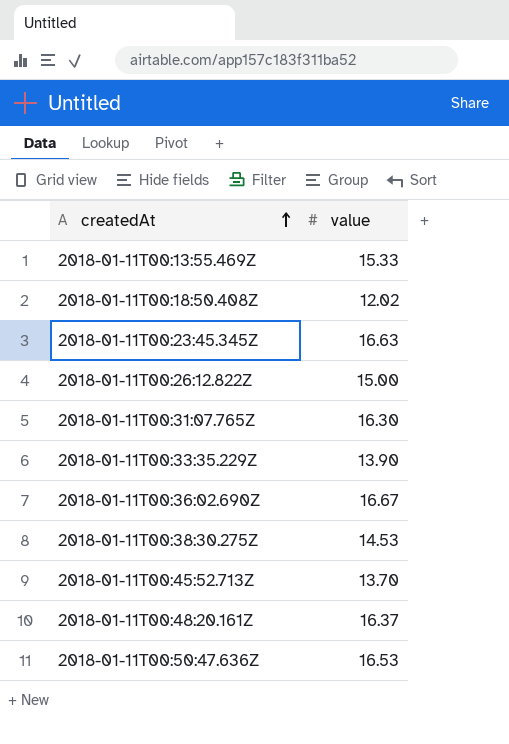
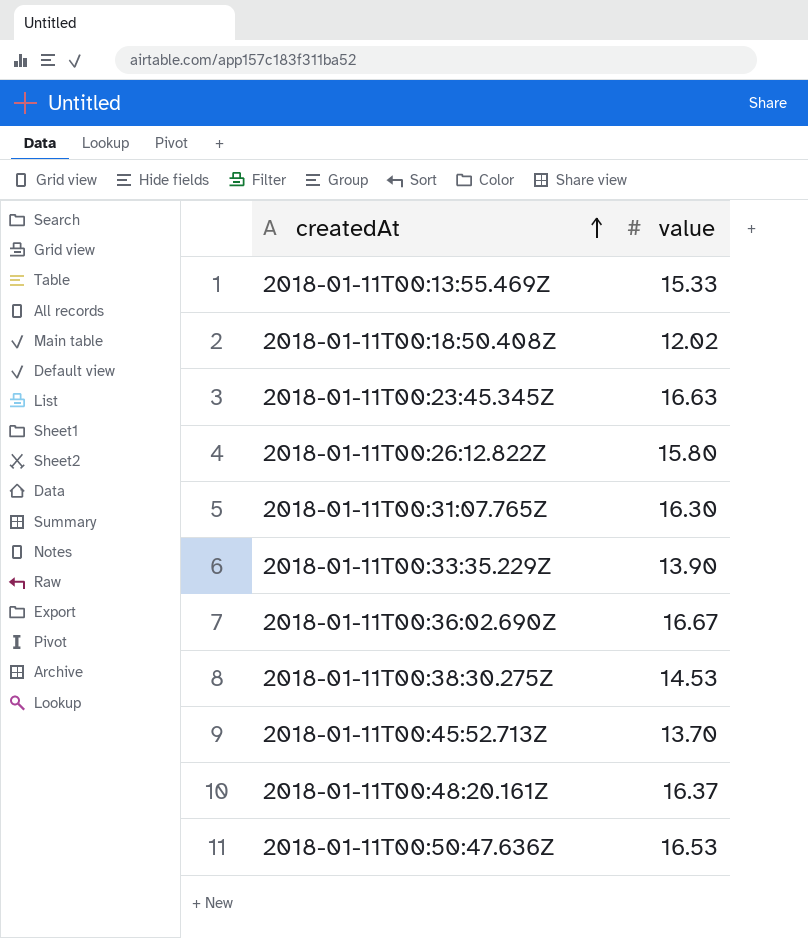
2018-01-11T00:26:12.822Z | value: 15.00 -> 15.80

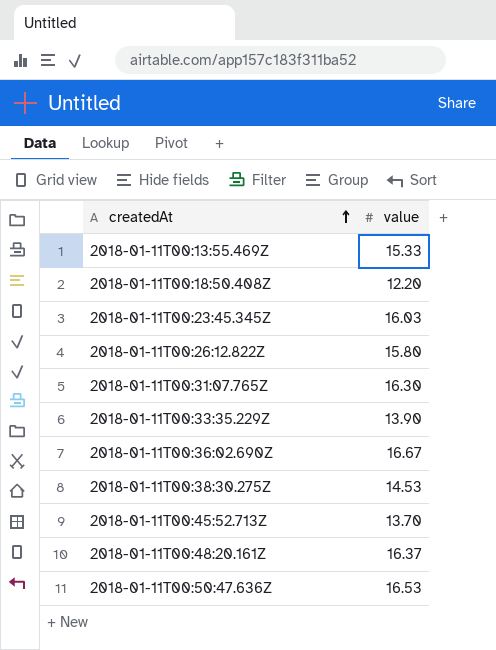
2018-01-11T00:18:50.408Z | value: 12.02 -> 12.20
2018-01-11T00:23:45.345Z | value: 16.63 -> 16.03

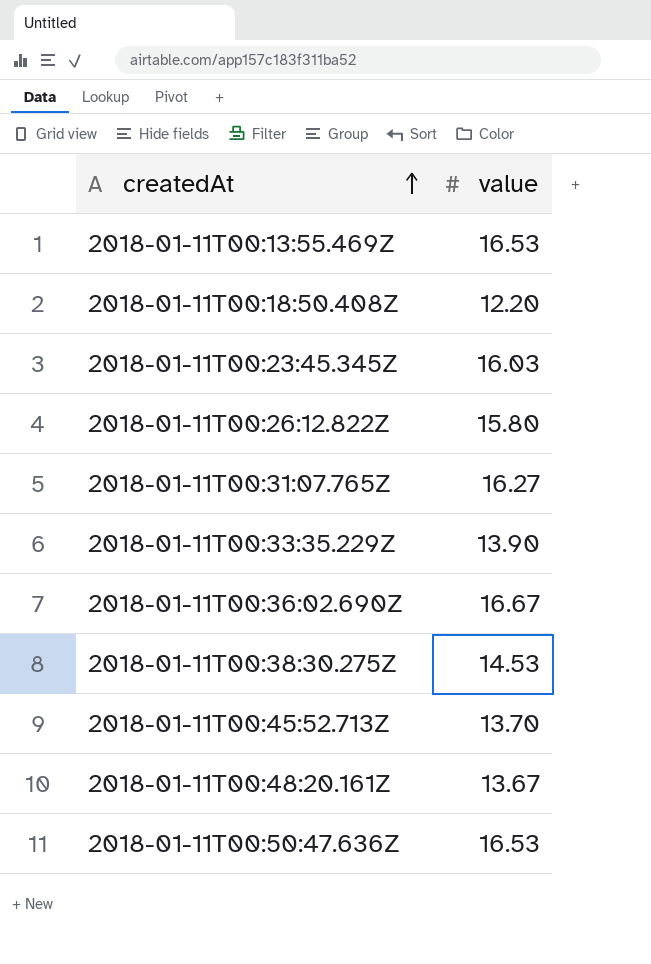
2018-01-11T00:13:55.469Z | value: 15.33 -> 16.53
2018-01-11T00:31:07.765Z | value: 16.30 -> 16.27
2018-01-11T00:48:20.161Z | value: 16.37 -> 13.67

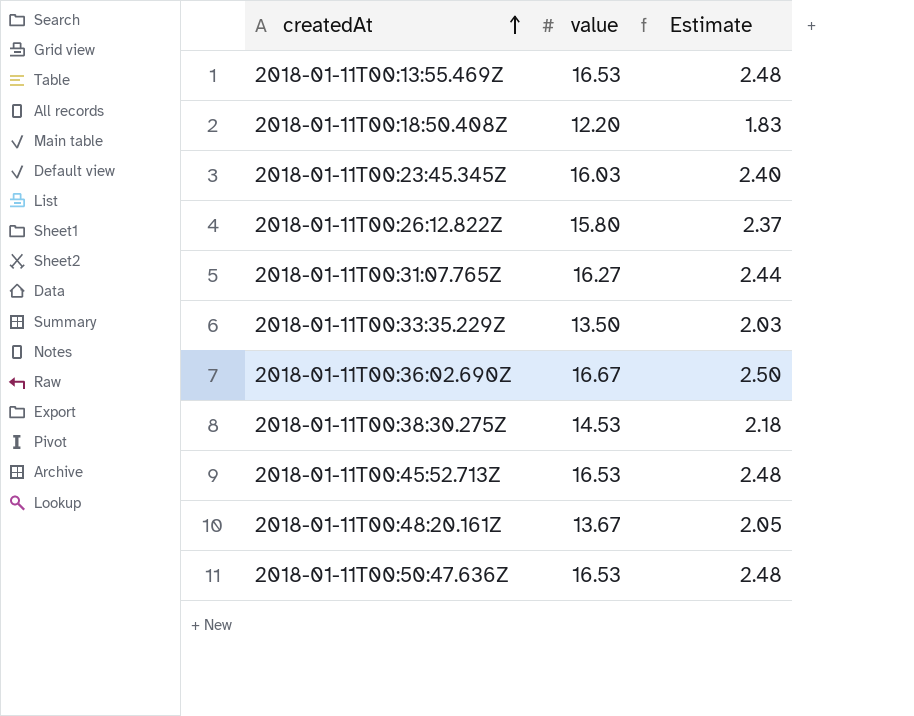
column Estimate | formula: none -> [value] * 0.15
2018-01-11T00:33:35.229Z | value: 13.90 -> 13.50
2018-01-11T00:45:52.713Z | value: 13.70 -> 16.53

